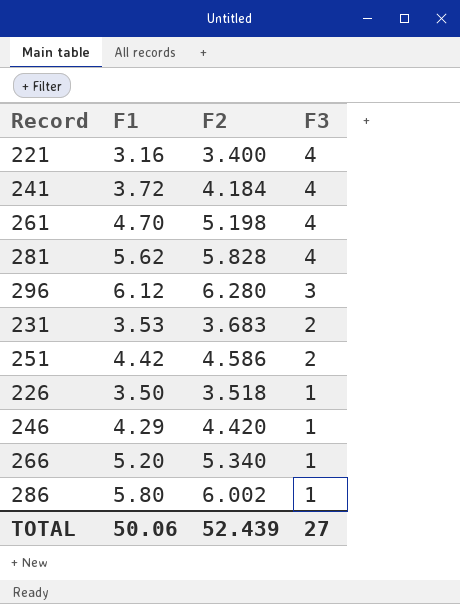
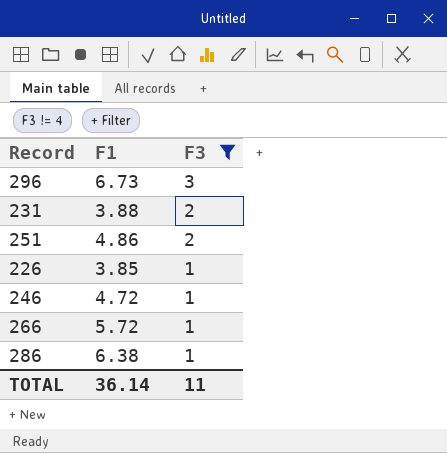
filter: none -> F3 != 4
column F2 | position: 3 -> none
296 | F1: 6.12 -> 6.73
231 | F1: 3.53 -> 3.88
251 | F1: 4.42 -> 4.86
226 | F1: 3.50 -> 3.85
246 | F1: 4.29 -> 4.72
266 | F1: 5.20 -> 5.72
286 | F1: 5.80 -> 6.38
TOTAL | F1: 50.06 -> 36.14
TOTAL | F3: 27 -> 11

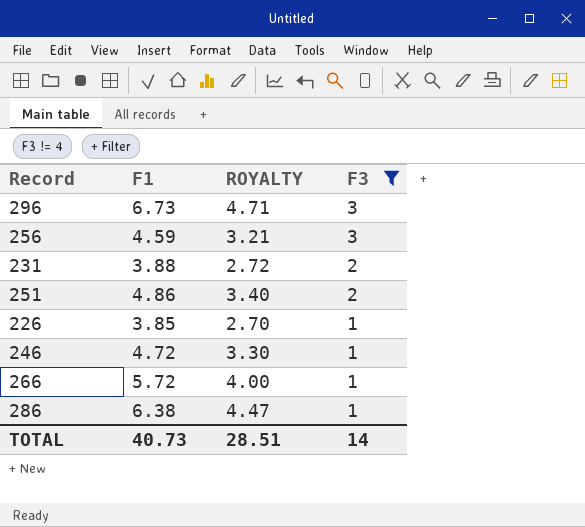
column ROYALTY | formula: none -> [F1] * 0.7
row 256: none -> 4.59 | 3.21 | 3
TOTAL | F1: 36.14 -> 40.73
TOTAL | F3: 11 -> 14

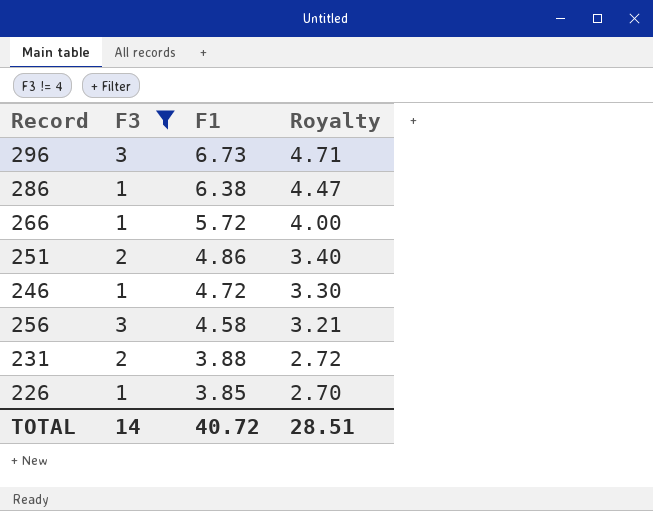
row order: F3 descending -> F1 descending
column F3 | position: 4 -> 2
column name: ROYALTY -> Royalty
256 | F1: 4.59 -> 4.58
TOTAL | F1: 40.73 -> 40.72

